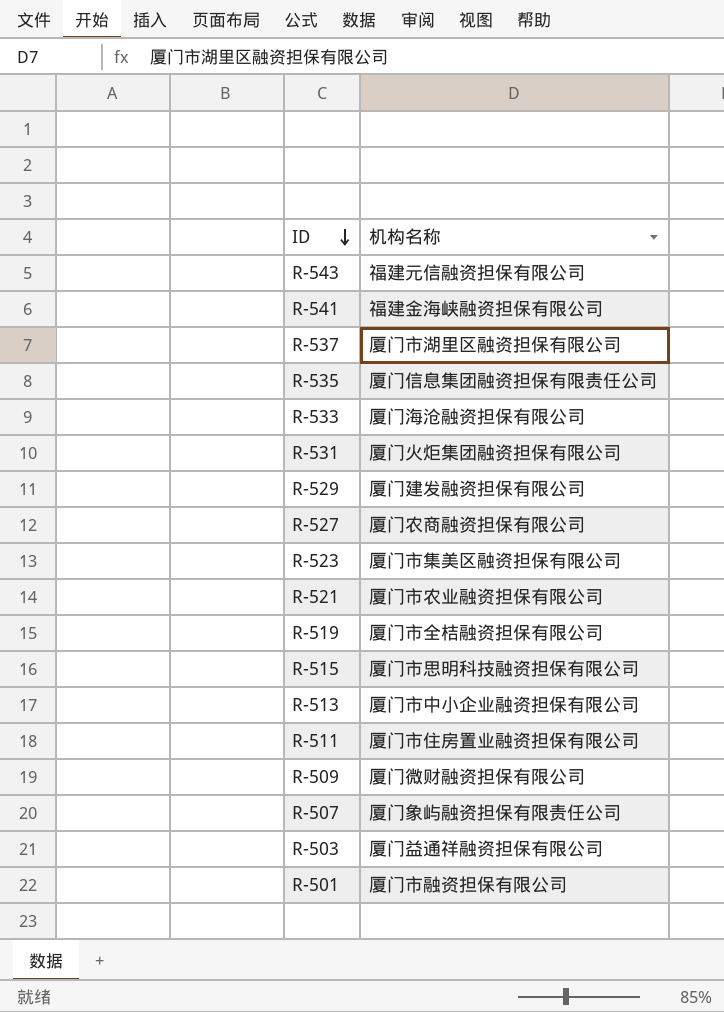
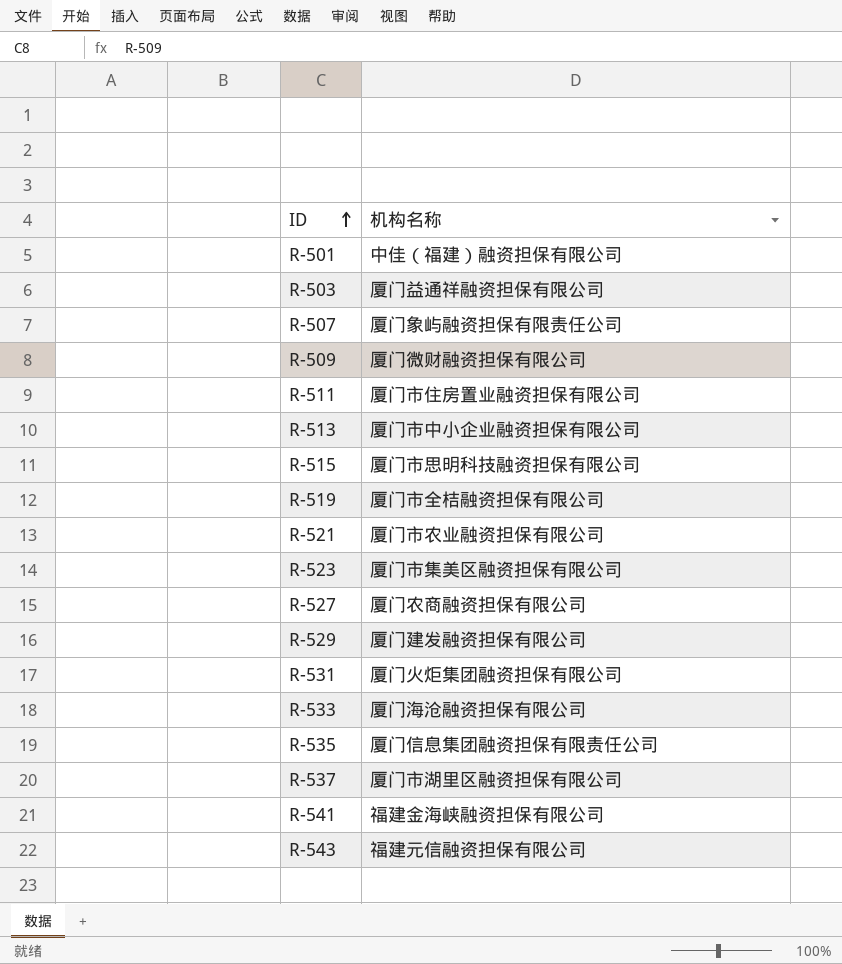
row order: ID descending -> ID ascending
R-501 | 机构名称: 厦门市融资担保有限公司 -> 中佳（福建）融资担保有限公司

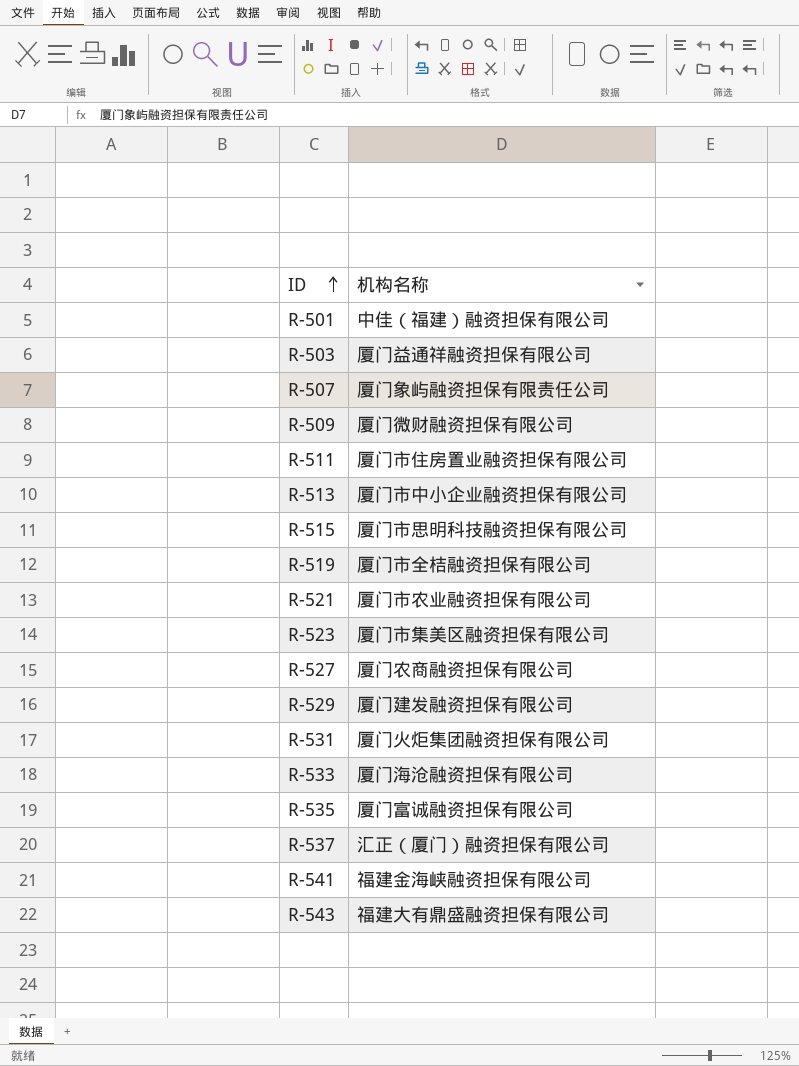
R-535 | 机构名称: 厦门信息集团融资担保有限责任公司 -> 厦门富诚融资担保有限公司
R-537 | 机构名称: 厦门市湖里区融资担保有限公司 -> 汇正（厦门）融资担保有限公司
R-543 | 机构名称: 福建元信融资担保有限公司 -> 福建大有鼎盛融资担保有限公司

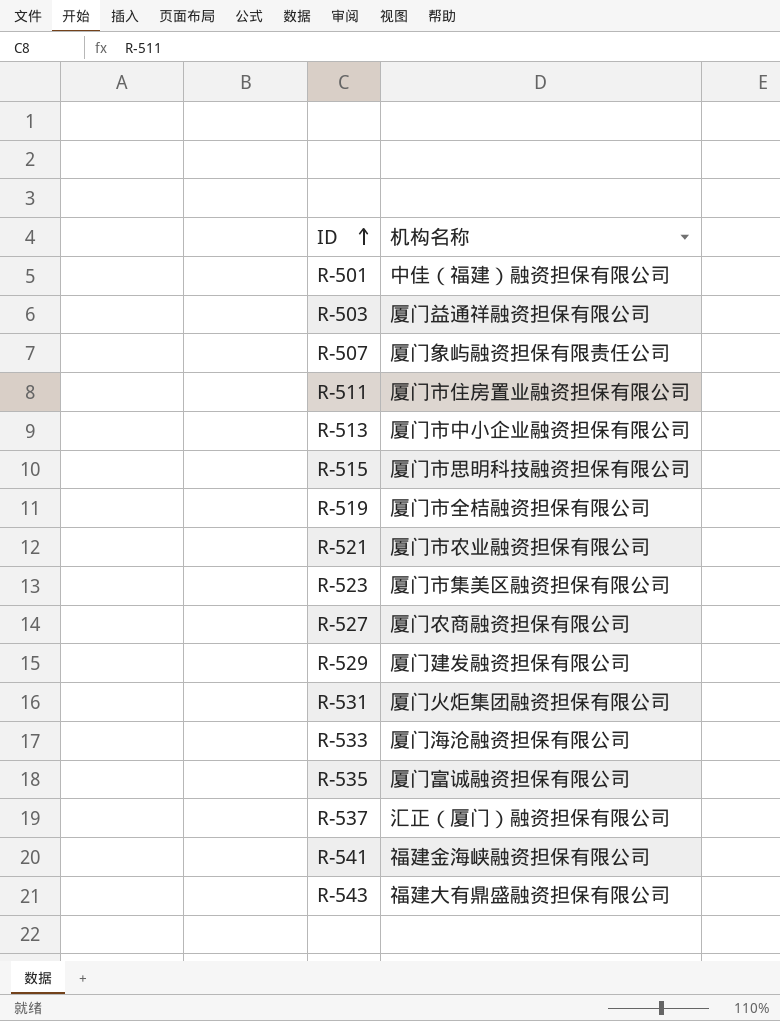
row R-509: 厦门微财融资担保有限公司 -> none

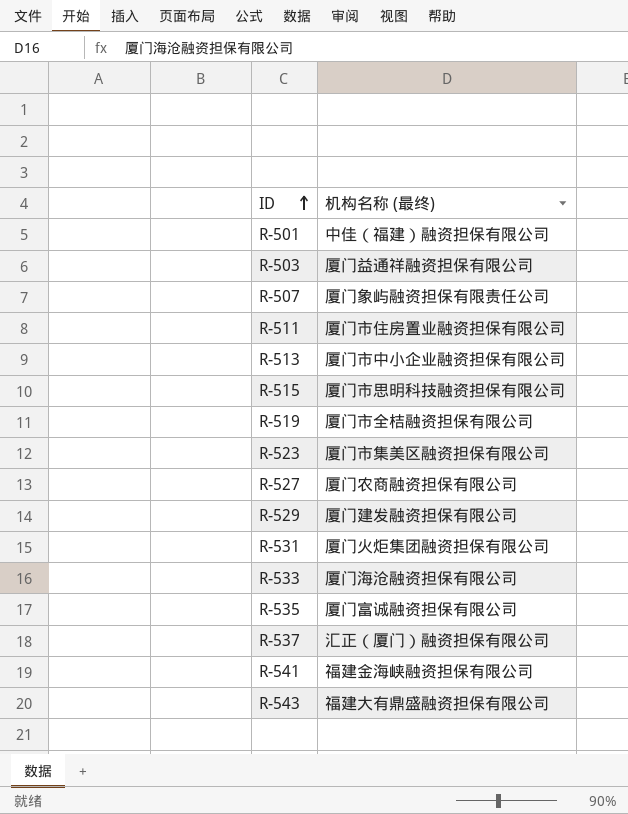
column name: 机构名称 -> 机构名称 (最终)
row R-521: 厦门市农业融资担保有限公司 -> none

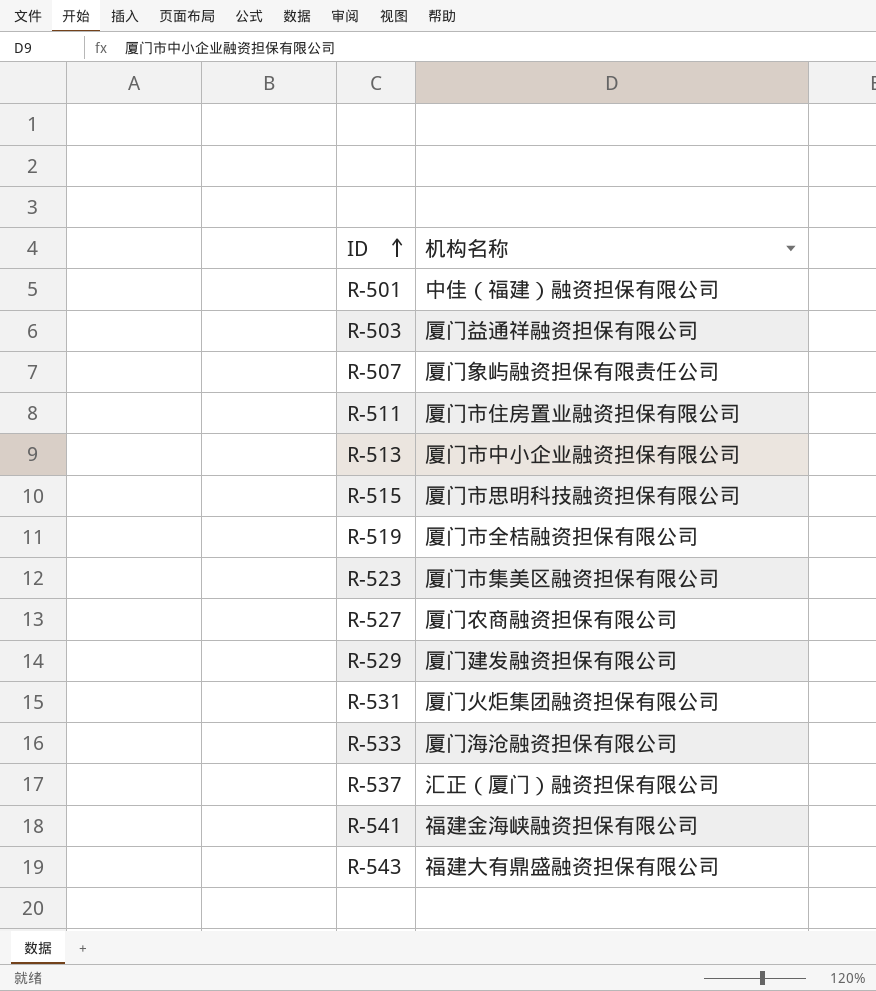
column name: 机构名称 (最终) -> 机构名称
row R-535: 厦门富诚融资担保有限公司 -> none

